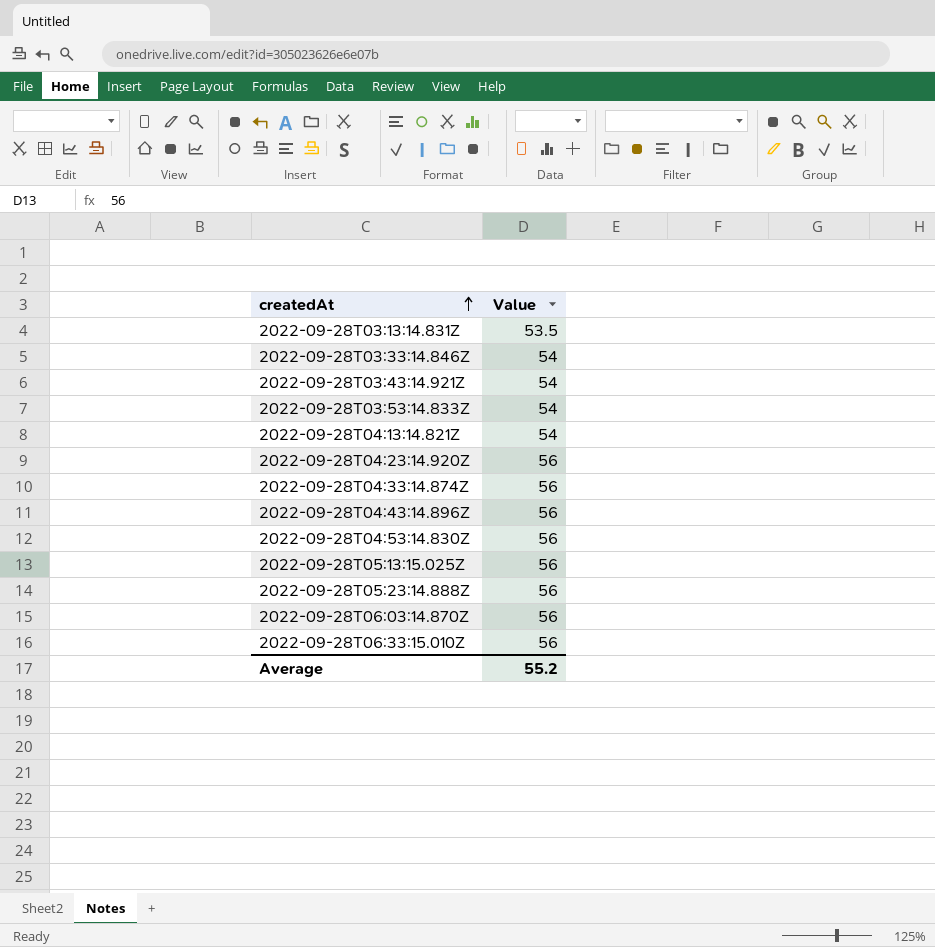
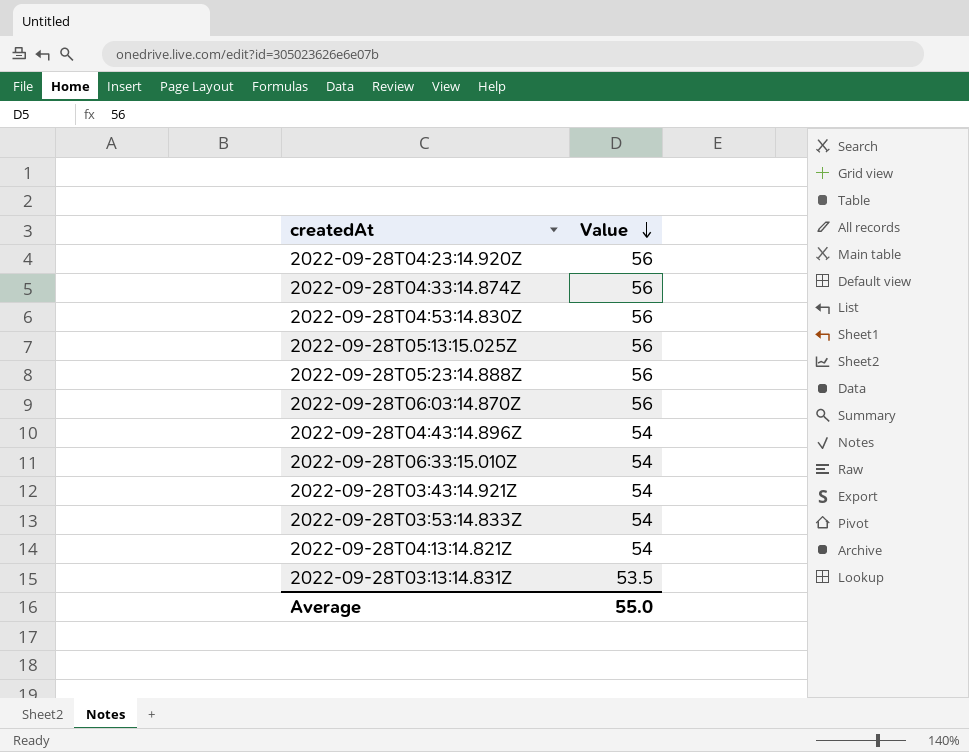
row order: createdAt ascending -> Value descending
row 2022-09-28T03:33:14.846Z: 54 -> none
2022-09-28T04:43:14.896Z | Value: 56 -> 54
2022-09-28T06:33:15.010Z | Value: 56 -> 54
Average | Value: 55.2 -> 55.0

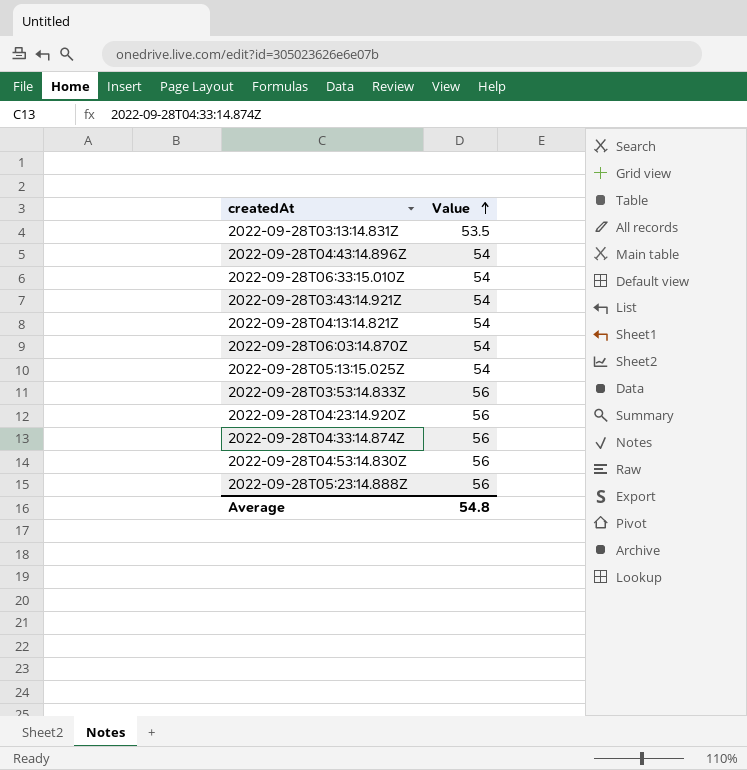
row order: Value descending -> Value ascending
2022-09-28T06:03:14.870Z | Value: 56 -> 54
2022-09-28T05:13:15.025Z | Value: 56 -> 54
2022-09-28T03:53:14.833Z | Value: 54 -> 56
Average | Value: 55.0 -> 54.8

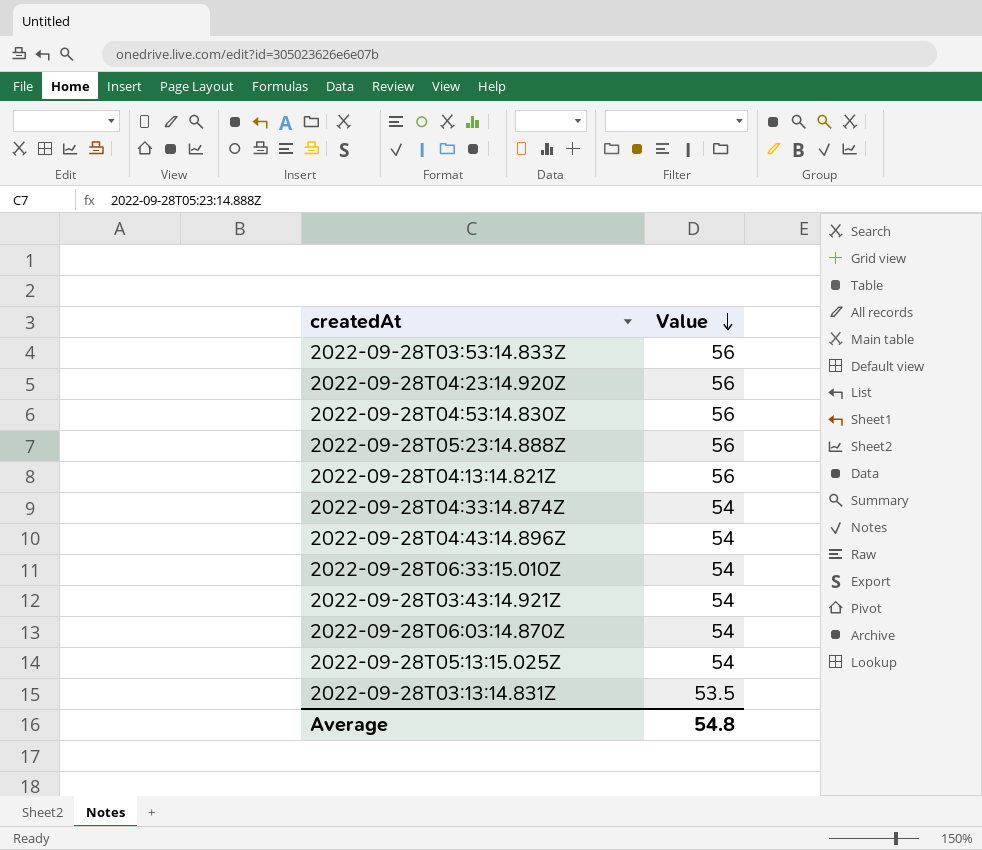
row order: Value ascending -> Value descending
2022-09-28T04:13:14.821Z | Value: 54 -> 56
2022-09-28T04:33:14.874Z | Value: 56 -> 54

